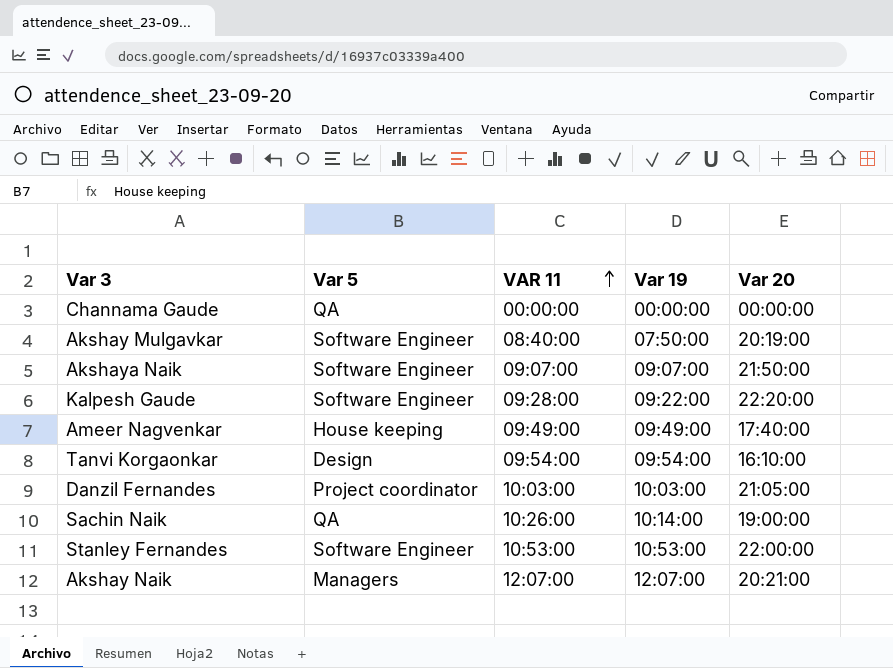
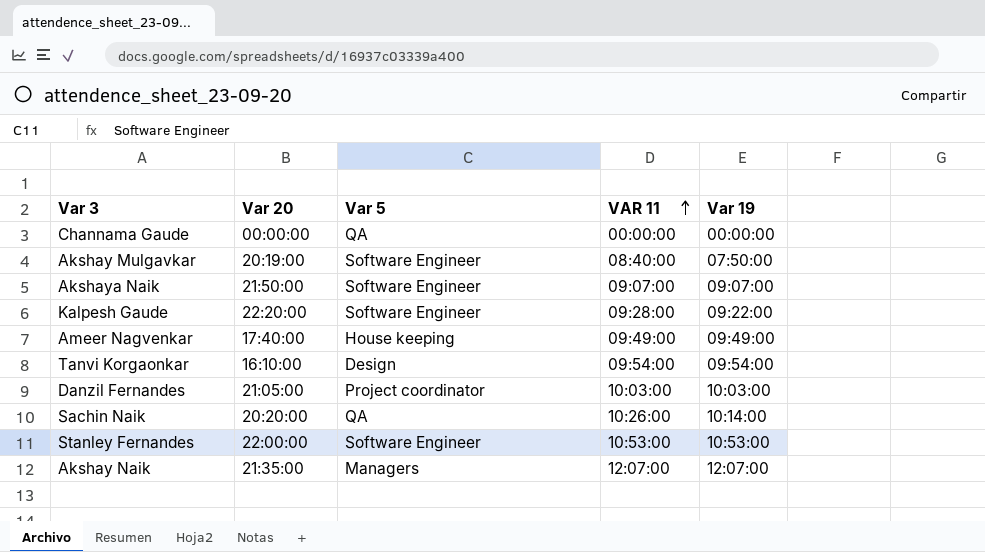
column Var 20 | position: 5 -> 2
Sachin Naik | Var 20: 19:00:00 -> 20:20:00
Akshay Naik | Var 20: 20:21:00 -> 21:35:00

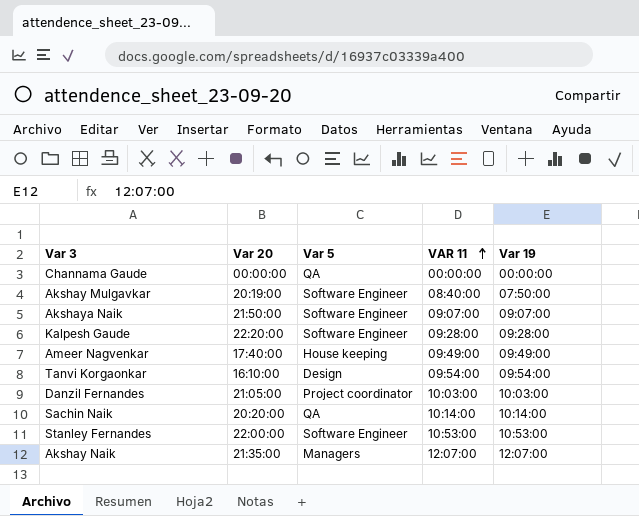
Kalpesh Gaude | Var 19: 09:22:00 -> 09:28:00
Sachin Naik | VAR 11: 10:26:00 -> 10:14:00

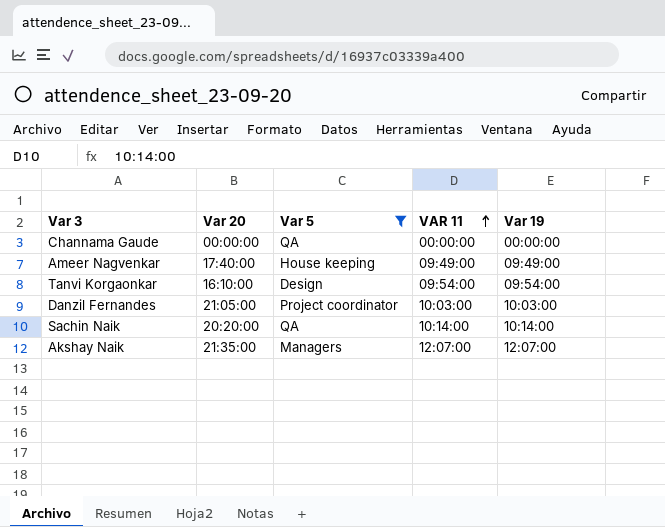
filter: none -> Var 5 != Software Engineer

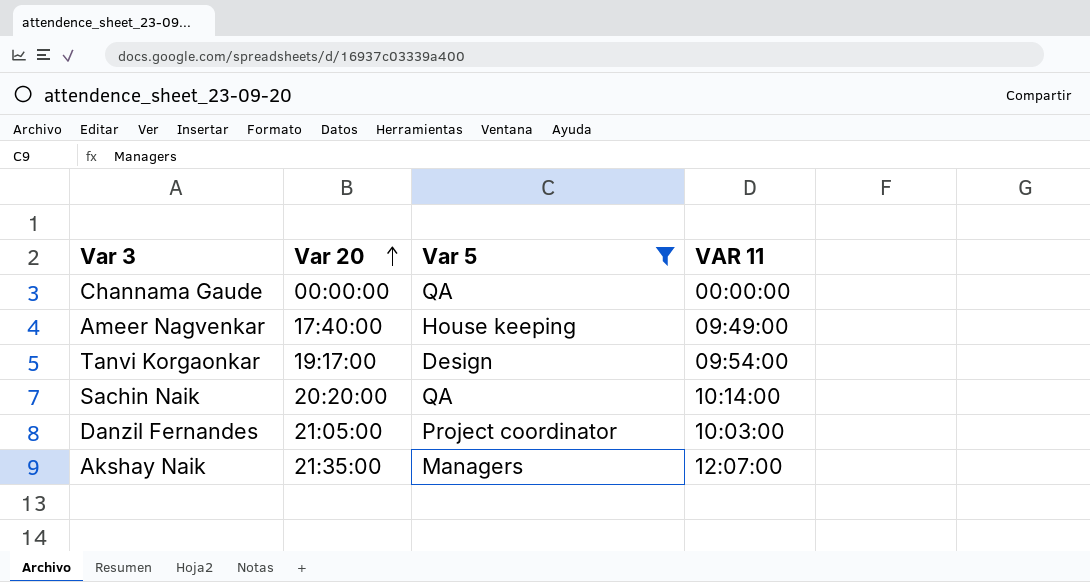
row order: VAR 11 ascending -> Var 20 ascending
column Var 19 | position: 5 -> none
Tanvi Korgaonkar | Var 20: 16:10:00 -> 19:17:00

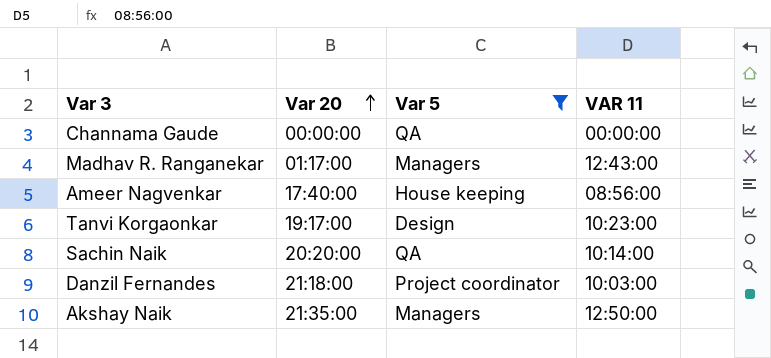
row Madhav R. Ranganekar: none -> 01:17:00 | Managers | 12:43:00
Ameer Nagvenkar | VAR 11: 09:49:00 -> 08:56:00
Tanvi Korgaonkar | VAR 11: 09:54:00 -> 10:23:00
Danzil Fernandes | Var 20: 21:05:00 -> 21:18:00
Akshay Naik | VAR 11: 12:07:00 -> 12:50:00

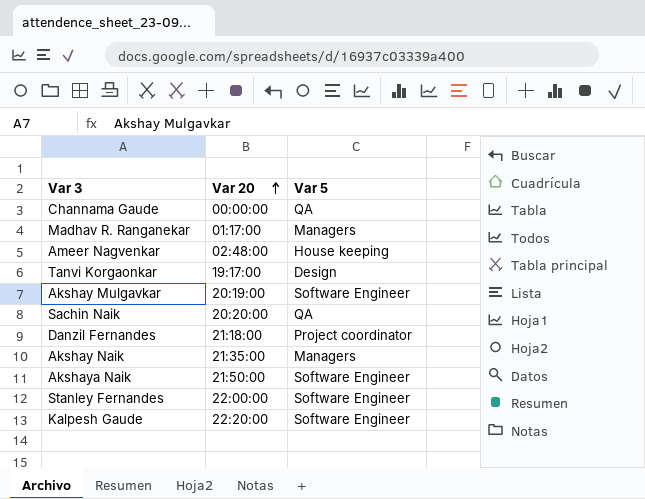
filter: Var 5 != Software Engineer -> none
column VAR 11 | position: 4 -> none
Ameer Nagvenkar | Var 20: 17:40:00 -> 02:48:00

